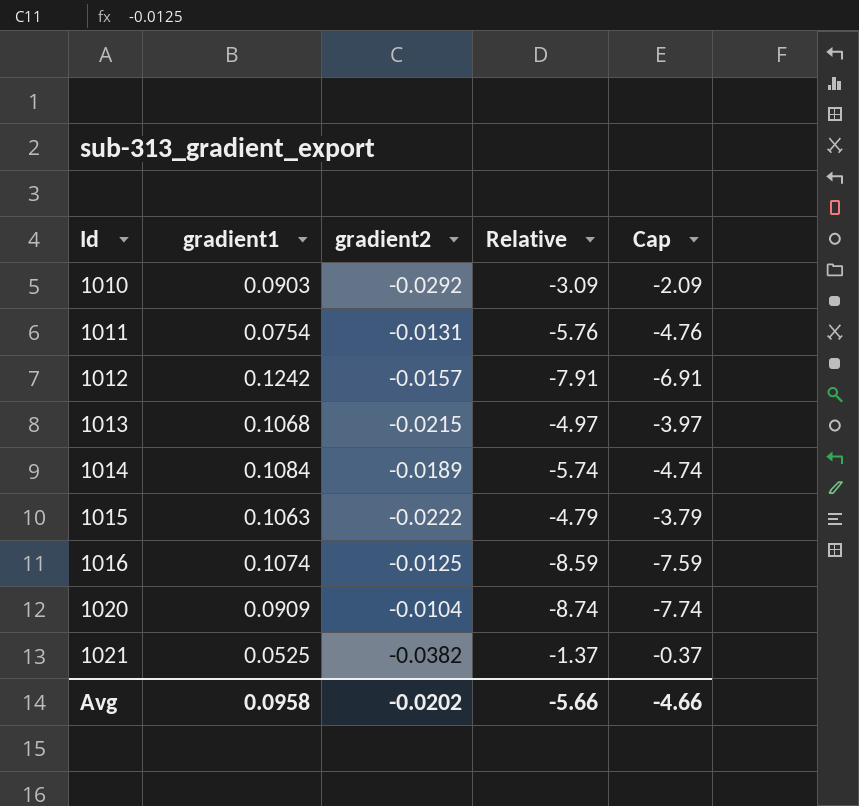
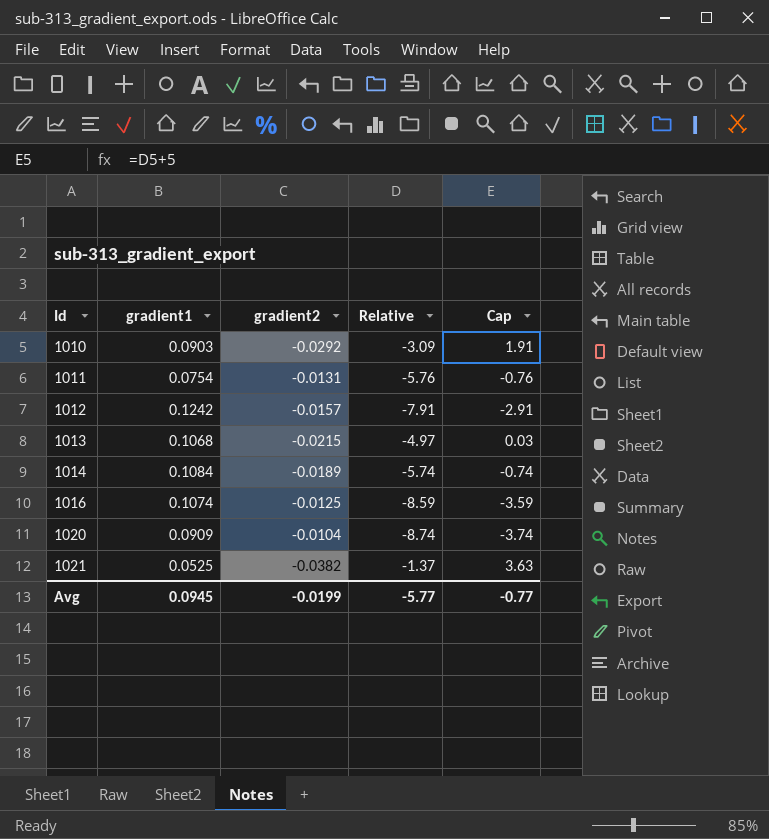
column Cap | formula: [Relative] + 1 -> [Relative] + 5
row 1015: 0.1063 | -0.0222 | -4.79 | -3.79 -> none
Avg | gradient1: 0.0958 -> 0.0945
Avg | gradient2: -0.0202 -> -0.0199
Avg | Relative: -5.66 -> -5.77
Avg | Cap: -4.66 -> -0.77

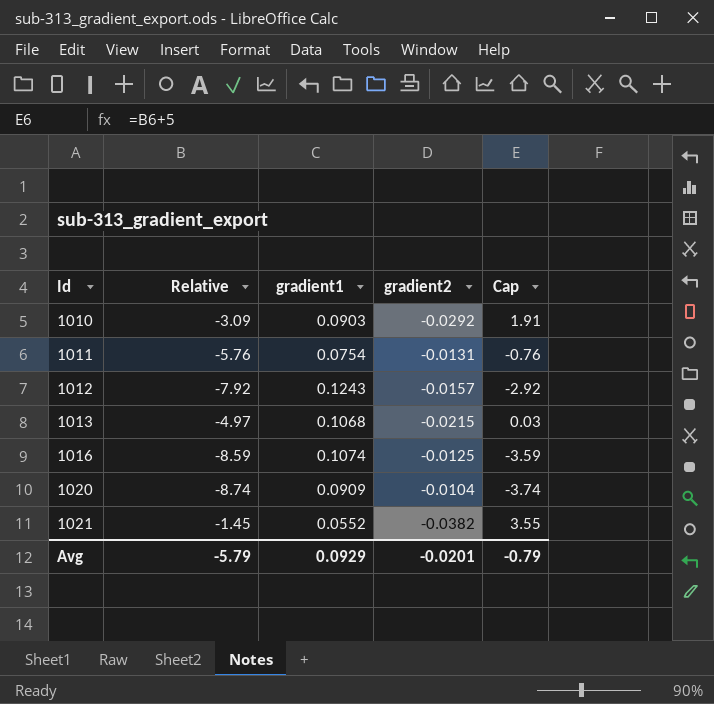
column Relative | position: 4 -> 2
row 1014: 0.1084 | -0.0189 | -5.74 | -0.74 -> none
1012 | Relative: -7.91 -> -7.92
1012 | gradient1: 0.1242 -> 0.1243
1012 | Cap: -2.91 -> -2.92
1021 | Relative: -1.37 -> -1.45
1021 | gradient1: 0.0525 -> 0.0552
1021 | Cap: 3.63 -> 3.55
Avg | Relative: -5.77 -> -5.79
Avg | gradient1: 0.0945 -> 0.0929
Avg | gradient2: -0.0199 -> -0.0201
Avg | Cap: -0.77 -> -0.79

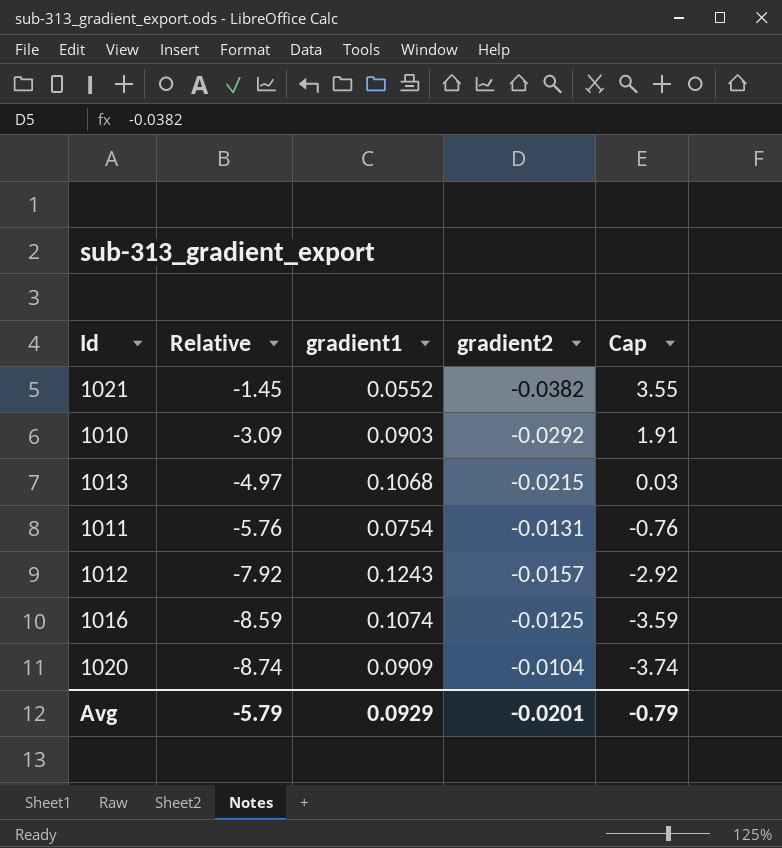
row order: Id ascending -> Relative descending

